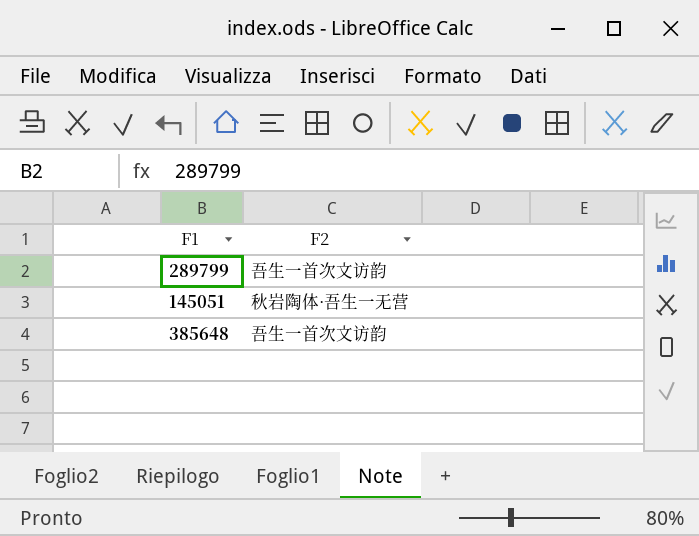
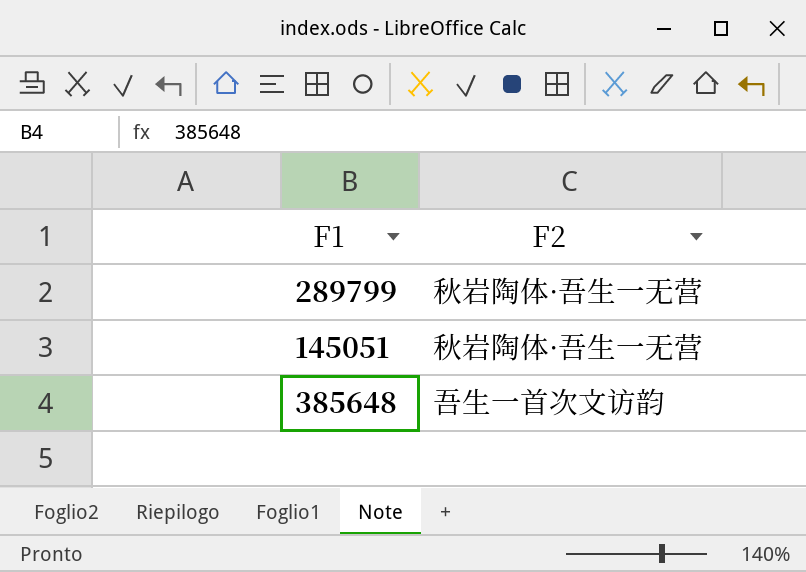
289799 | F2: 吾生一首次文访韵 -> 秋岩陶体·吾生一无营

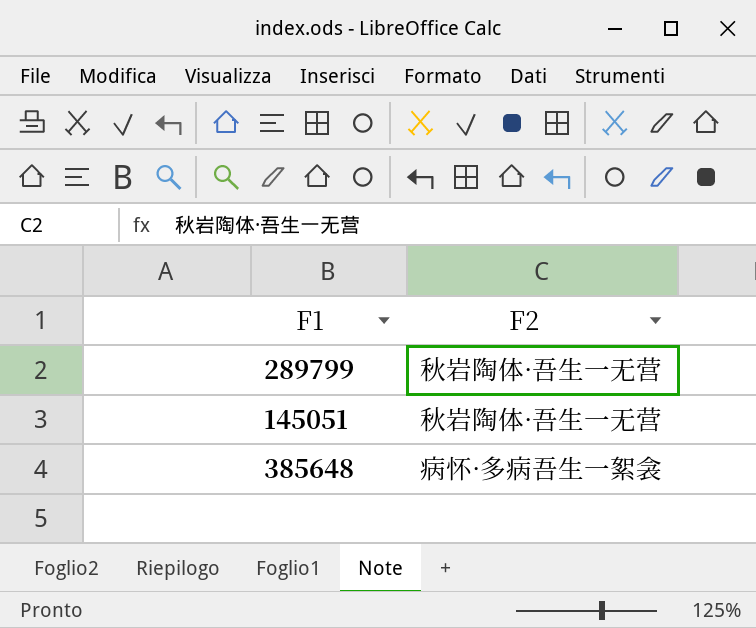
385648 | F2: 吾生一首次文访韵 -> 病怀·多病吾生一絮衾

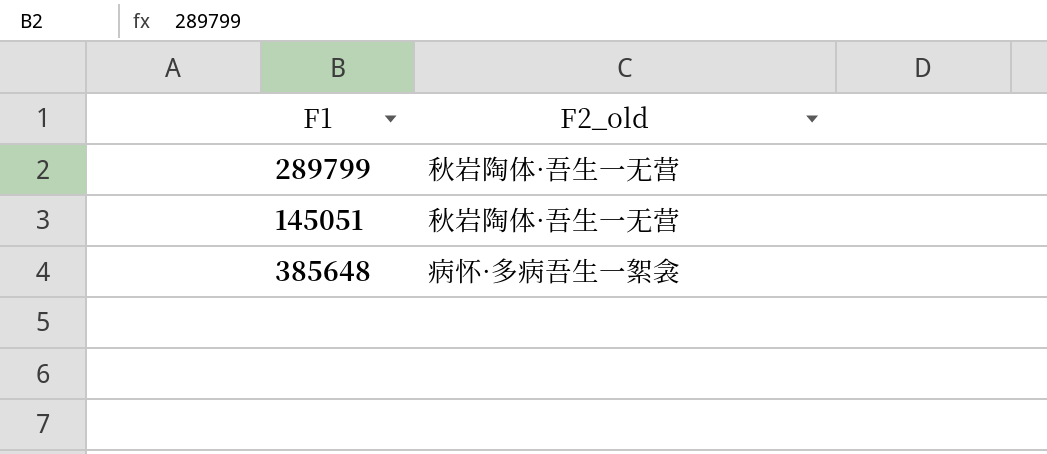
column name: F2 -> F2_old

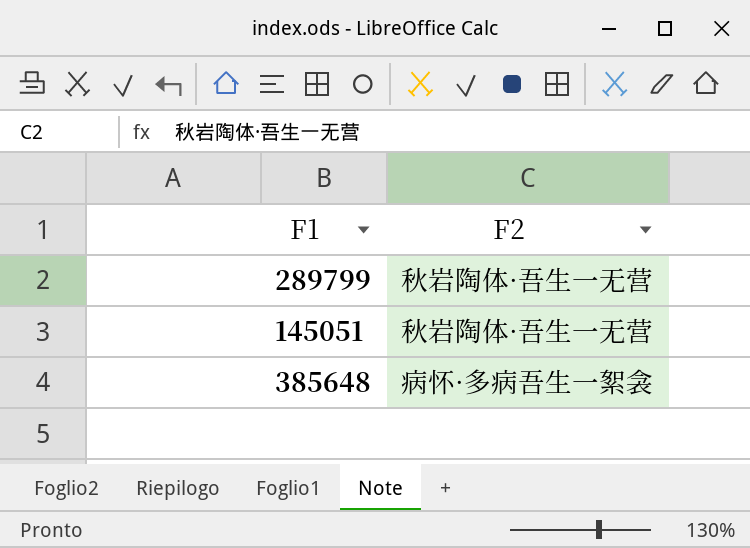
column name: F2_old -> F2

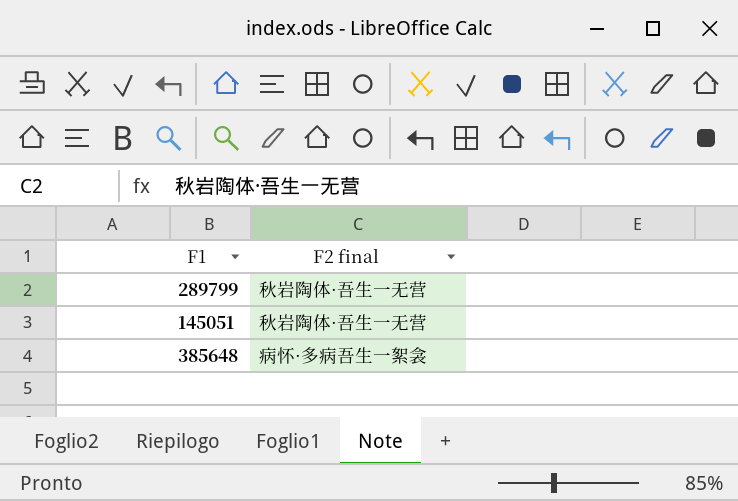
column name: F2 -> F2 final

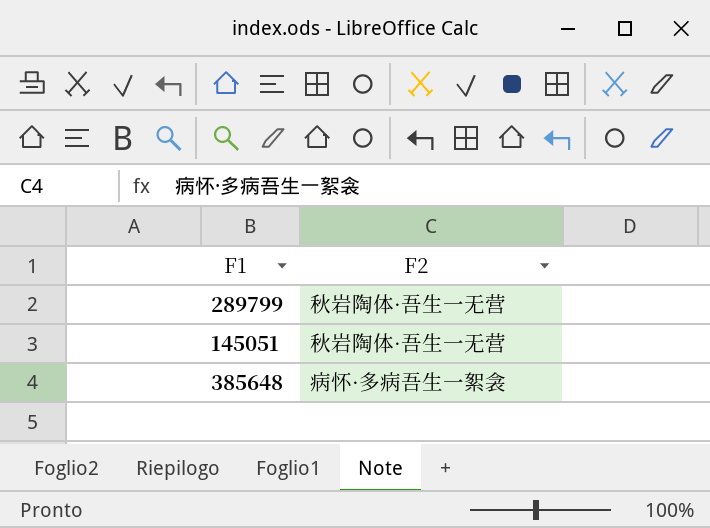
column name: F2 final -> F2

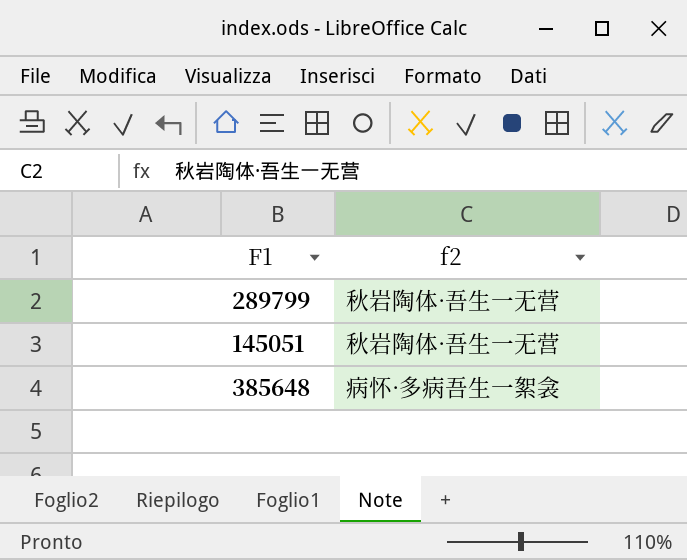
column name: F2 -> f2

